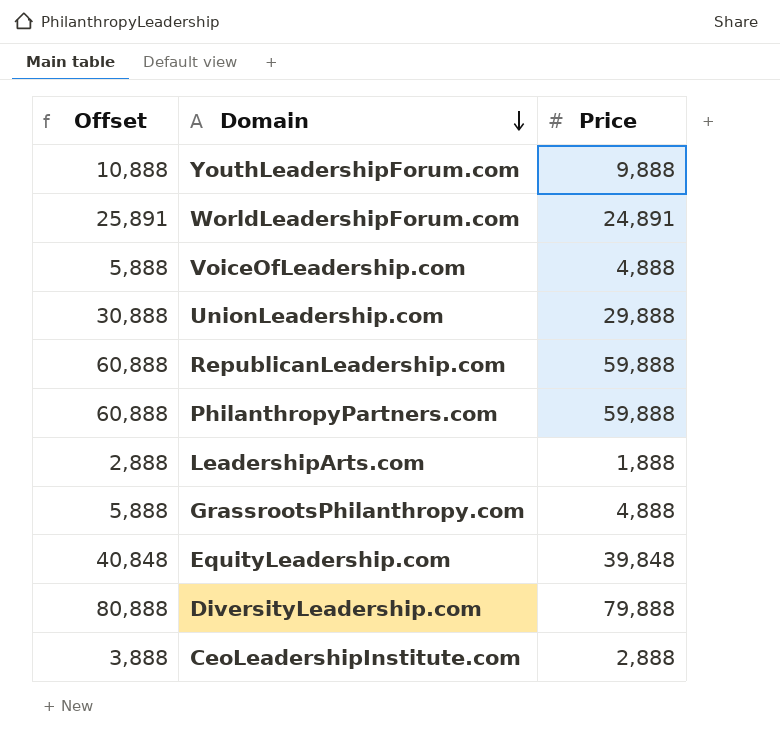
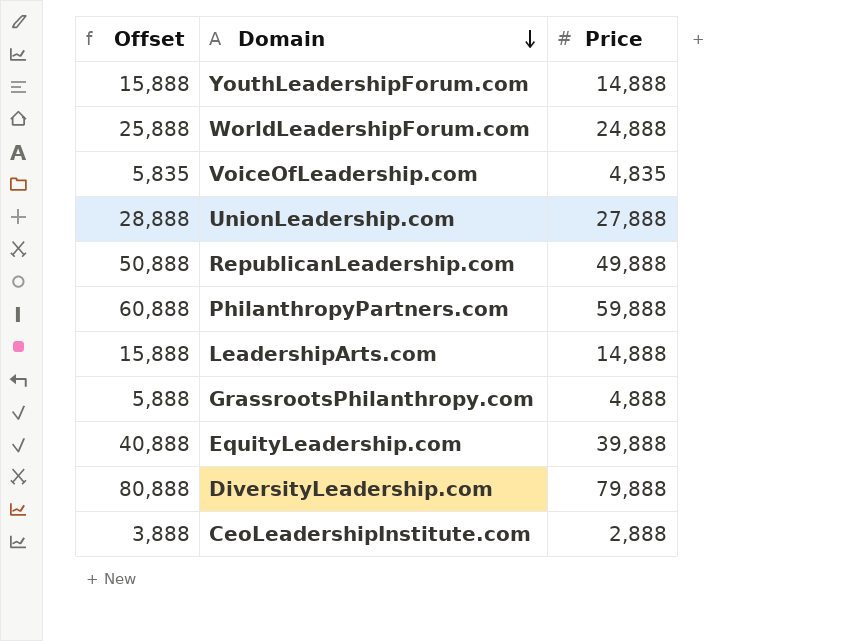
YouthLeadershipForum.com | Offset: 10,888 -> 15,888
YouthLeadershipForum.com | Price: 9,888 -> 14,888
WorldLeadershipForum.com | Offset: 25,891 -> 25,888
WorldLeadershipForum.com | Price: 24,891 -> 24,888
VoiceOfLeadership.com | Offset: 5,888 -> 5,835
VoiceOfLeadership.com | Price: 4,888 -> 4,835
UnionLeadership.com | Offset: 30,888 -> 28,888
UnionLeadership.com | Price: 29,888 -> 27,888
RepublicanLeadership.com | Offset: 60,888 -> 50,888
RepublicanLeadership.com | Price: 59,888 -> 49,888
LeadershipArts.com | Offset: 2,888 -> 15,888
LeadershipArts.com | Price: 1,888 -> 14,888
EquityLeadership.com | Offset: 40,848 -> 40,888
EquityLeadership.com | Price: 39,848 -> 39,888

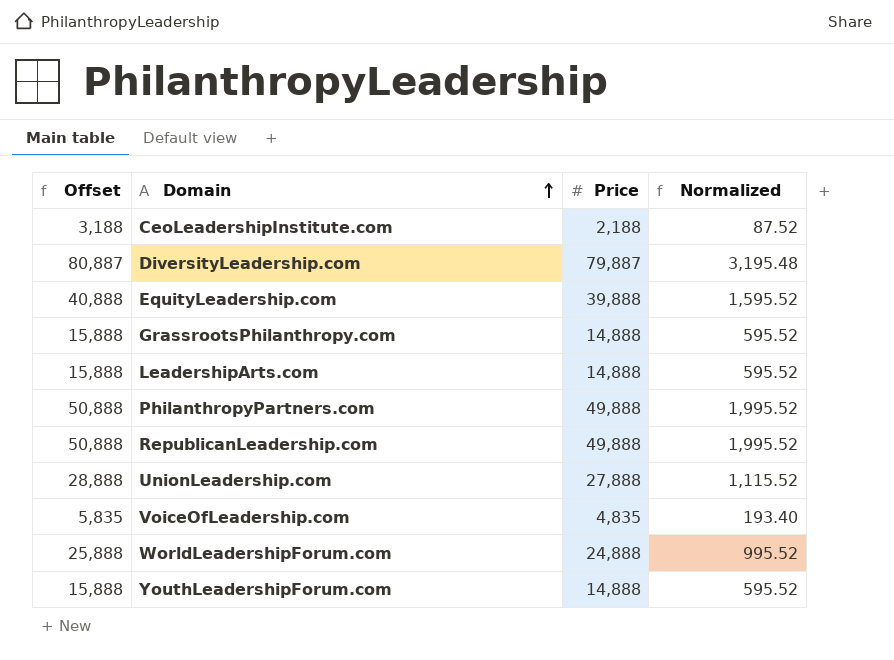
row order: Domain descending -> Domain ascending
column Normalized | formula: none -> [Price] * 0.04
CeoLeadershipInstitute.com | Offset: 3,888 -> 3,188
CeoLeadershipInstitute.com | Price: 2,888 -> 2,188
DiversityLeadership.com | Offset: 80,888 -> 80,887
DiversityLeadership.com | Price: 79,888 -> 79,887
GrassrootsPhilanthropy.com | Offset: 5,888 -> 15,888
GrassrootsPhilanthropy.com | Price: 4,888 -> 14,888
PhilanthropyPartners.com | Offset: 60,888 -> 50,888
PhilanthropyPartners.com | Price: 59,888 -> 49,888

